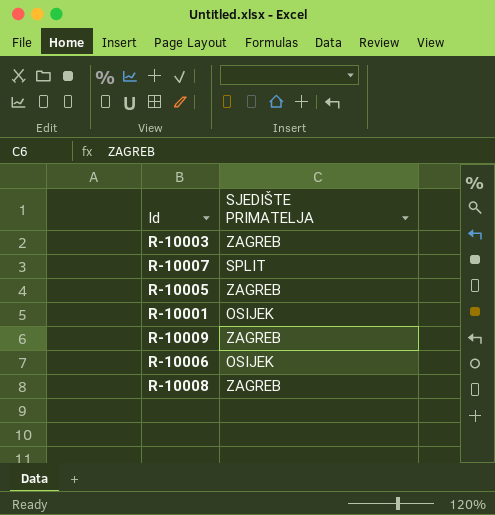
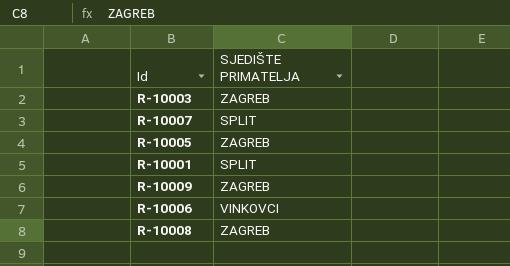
R-10001 | SJEDIŠTE PRIMATELJA: OSIJEK -> SPLIT
R-10006 | SJEDIŠTE PRIMATELJA: OSIJEK -> VINKOVCI

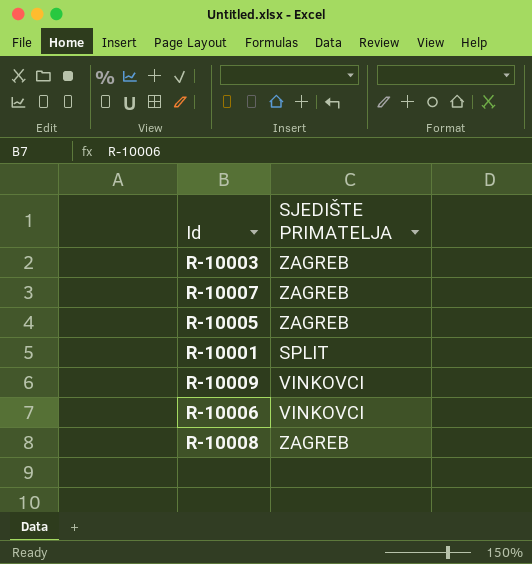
R-10007 | SJEDIŠTE PRIMATELJA: SPLIT -> ZAGREB
R-10009 | SJEDIŠTE PRIMATELJA: ZAGREB -> VINKOVCI

